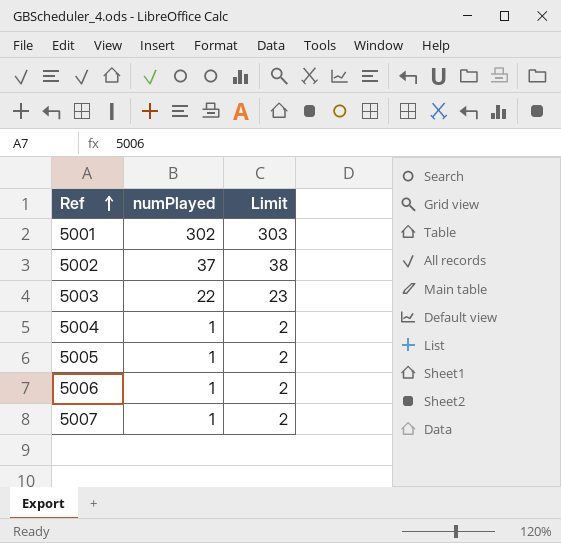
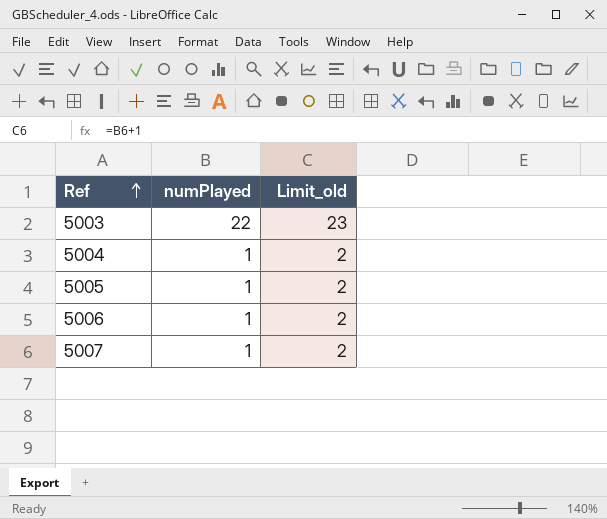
column name: Limit -> Limit_old
row 5001: 302 | 303 -> none
row 5002: 37 | 38 -> none

